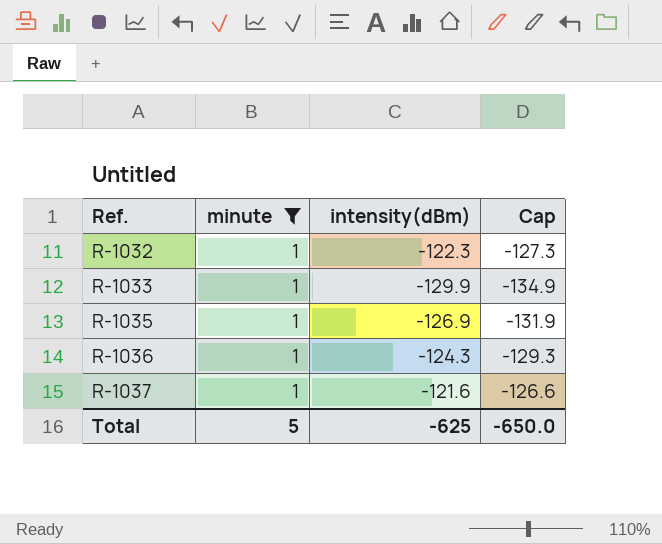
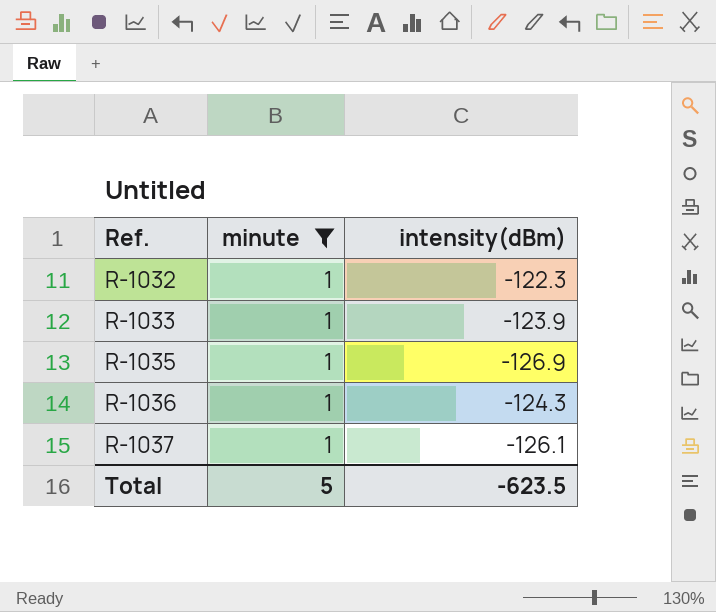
column Cap | formula: [intensity(dBm)] - 5 -> none
R-1033 | intensity(dBm): -129.9 -> -123.9
R-1037 | intensity(dBm): -121.6 -> -126.1
Total | intensity(dBm): -625 -> -623.5

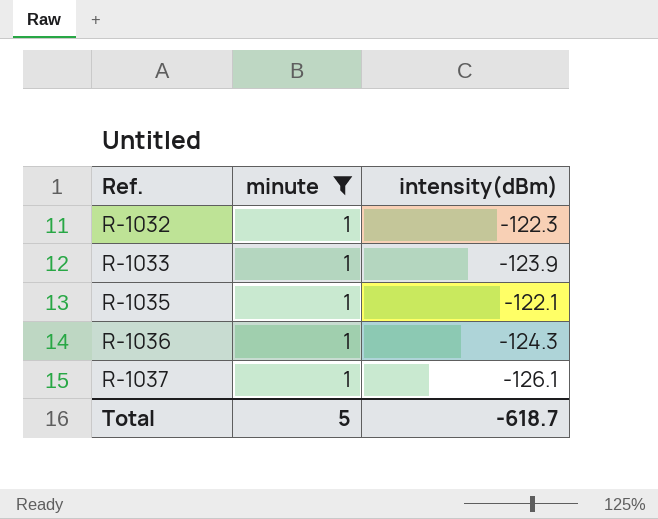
R-1035 | intensity(dBm): -126.9 -> -122.1
Total | intensity(dBm): -623.5 -> -618.7

